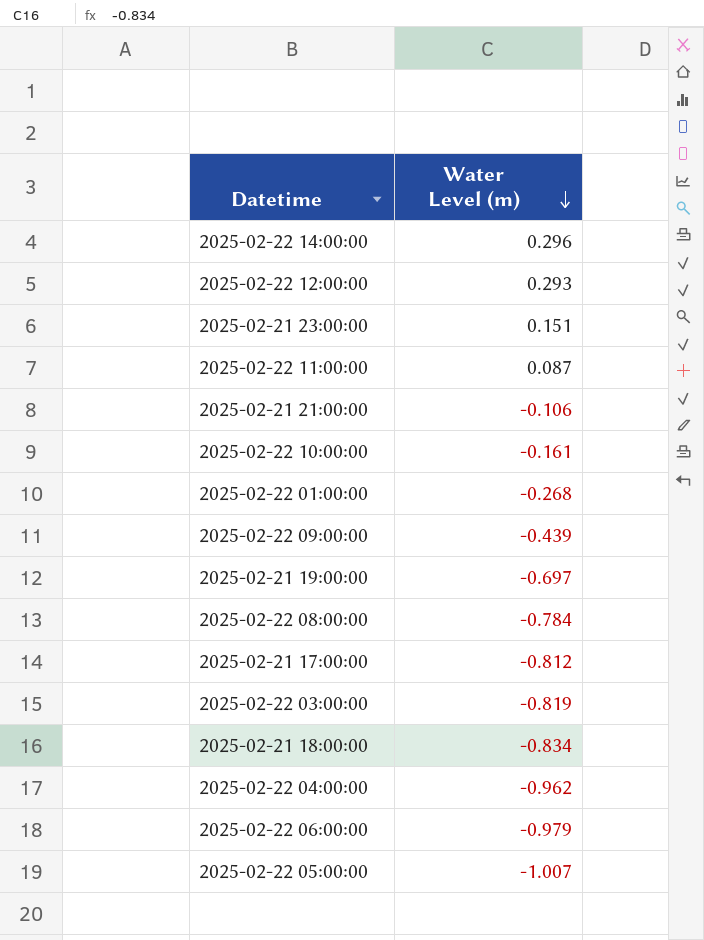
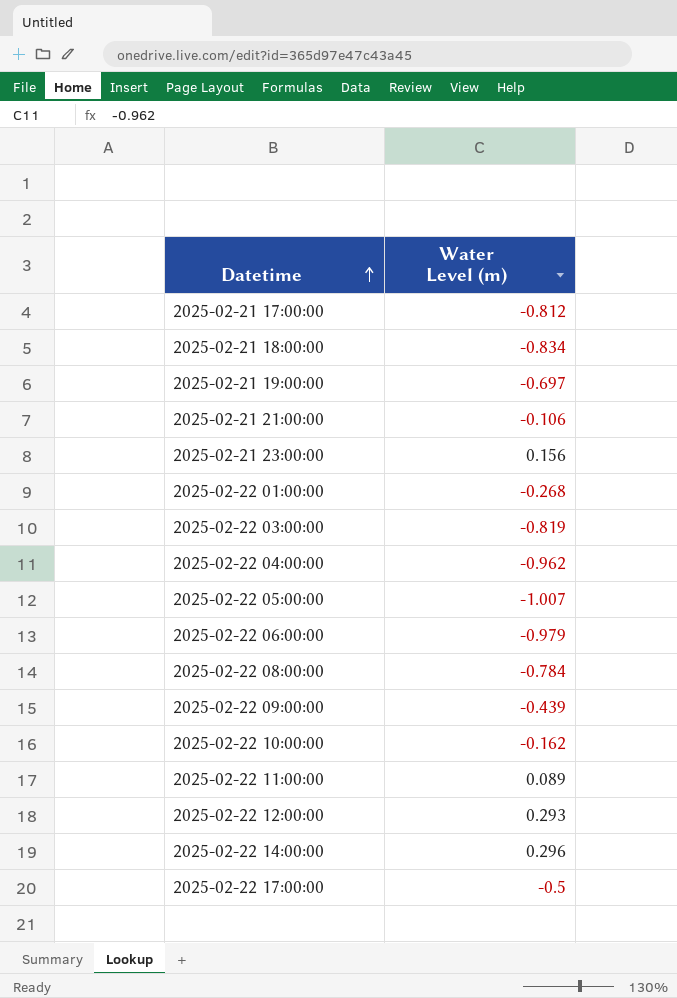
row order: Water Level (m) descending -> Datetime ascending
2025-02-21 23:00:00 | Water Level (m): 0.151 -> 0.156
2025-02-22 10:00:00 | Water Level (m): -0.161 -> -0.162
2025-02-22 11:00:00 | Water Level (m): 0.087 -> 0.089
row 2025-02-22 17:00:00: none -> -0.5

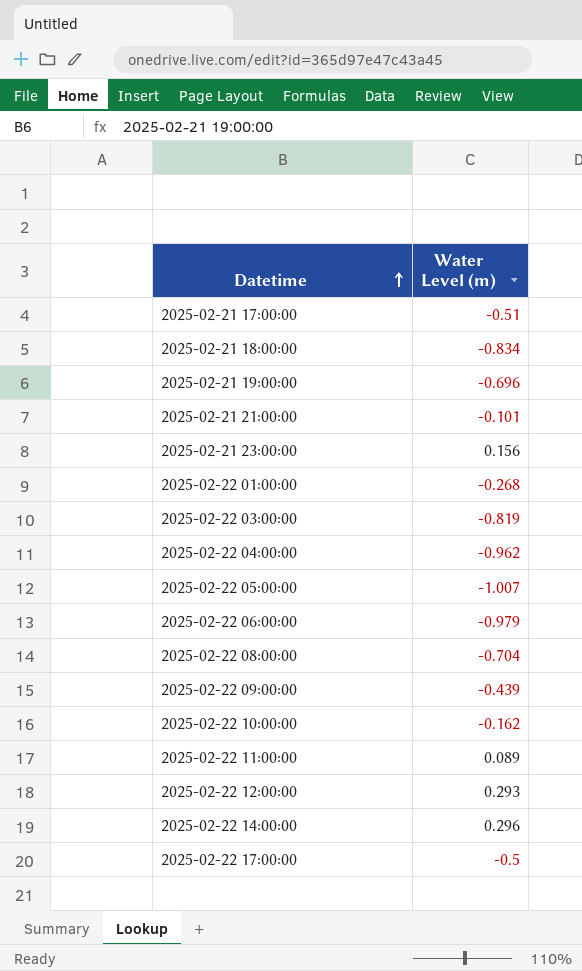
2025-02-21 17:00:00 | Water Level (m): -0.812 -> -0.51
2025-02-21 19:00:00 | Water Level (m): -0.697 -> -0.696
2025-02-21 21:00:00 | Water Level (m): -0.106 -> -0.101
2025-02-22 08:00:00 | Water Level (m): -0.784 -> -0.704

